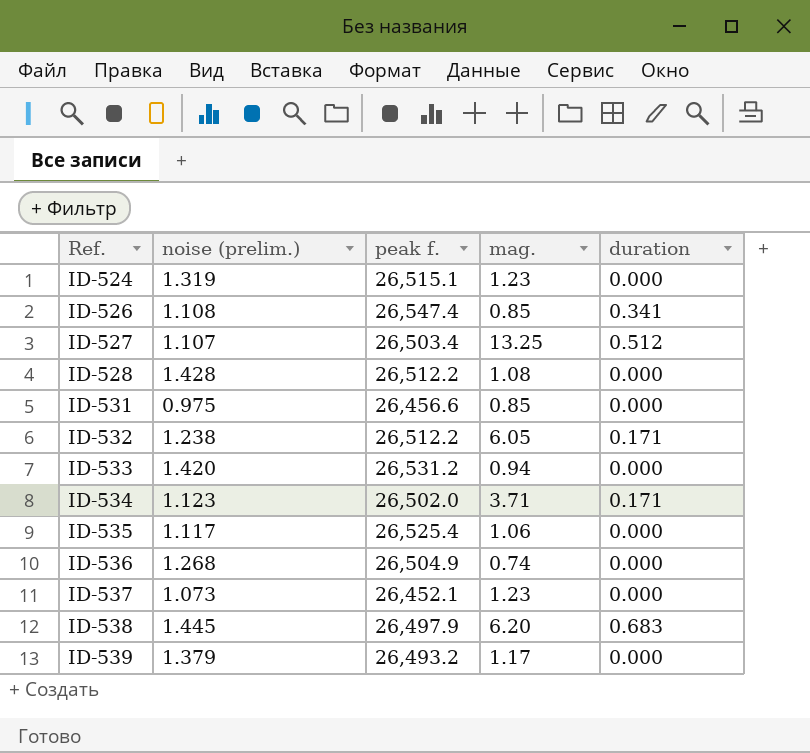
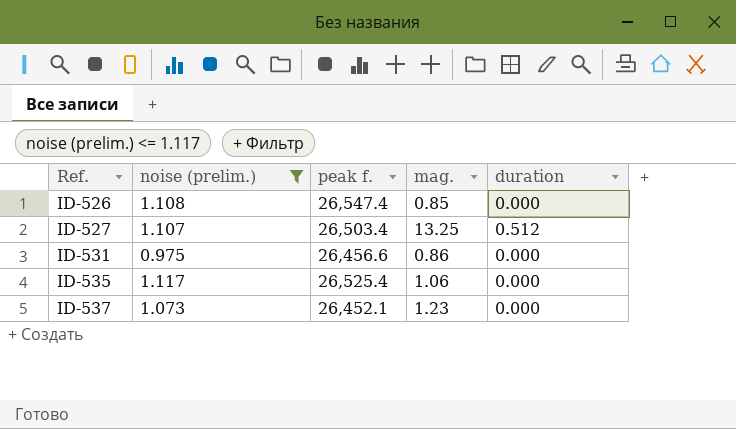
filter: none -> noise (prelim.) <= 1.117
ID-526 | duration: 0.341 -> 0.000
ID-531 | mag.: 0.85 -> 0.86

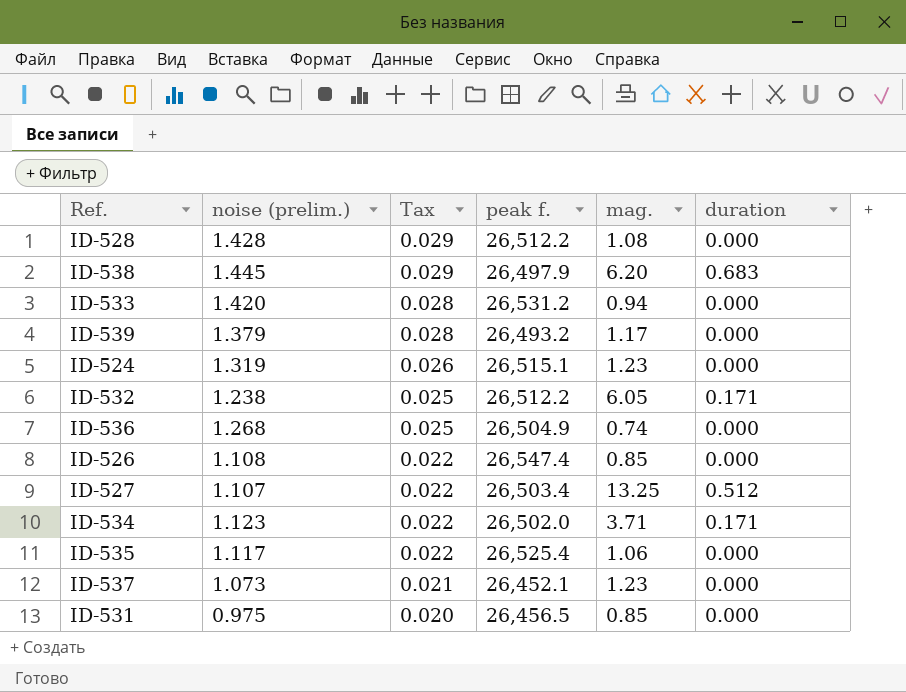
filter: noise (prelim.) <= 1.117 -> none
row order: Ref. ascending -> Tax descending
column Tax | formula: none -> [noise (prelim.)] * 0.02
ID-531 | peak f.: 26,456.6 -> 26,456.5
ID-531 | mag.: 0.86 -> 0.85

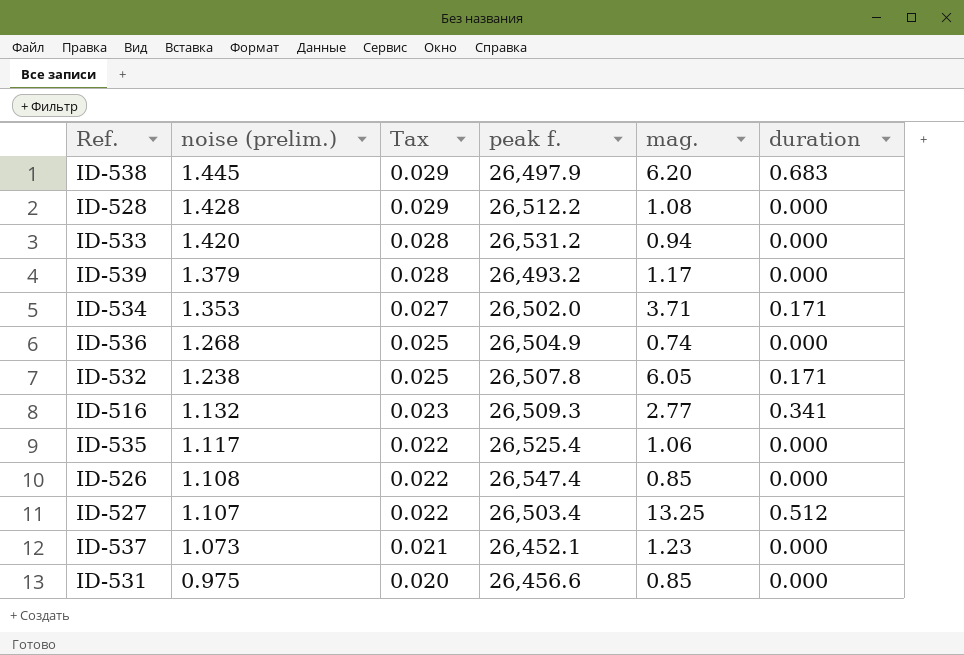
row order: Tax descending -> noise (prelim.) descending
row ID-524: 1.319 | 0.026 | 26,515.1 | 1.23 | 0.000 -> none
ID-534 | noise (prelim.): 1.123 -> 1.353
ID-534 | Tax: 0.022 -> 0.027
ID-532 | peak f.: 26,512.2 -> 26,507.8
row ID-516: none -> 1.132 | 0.023 | 26,509.3 | 2.77 | 0.341
ID-531 | peak f.: 26,456.5 -> 26,456.6

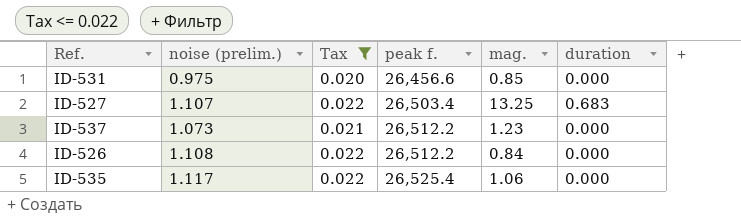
filter: none -> Tax <= 0.022
row order: noise (prelim.) descending -> peak f. ascending
ID-527 | duration: 0.512 -> 0.683
ID-537 | peak f.: 26,452.1 -> 26,512.2
ID-526 | peak f.: 26,547.4 -> 26,512.2
ID-526 | mag.: 0.85 -> 0.84

